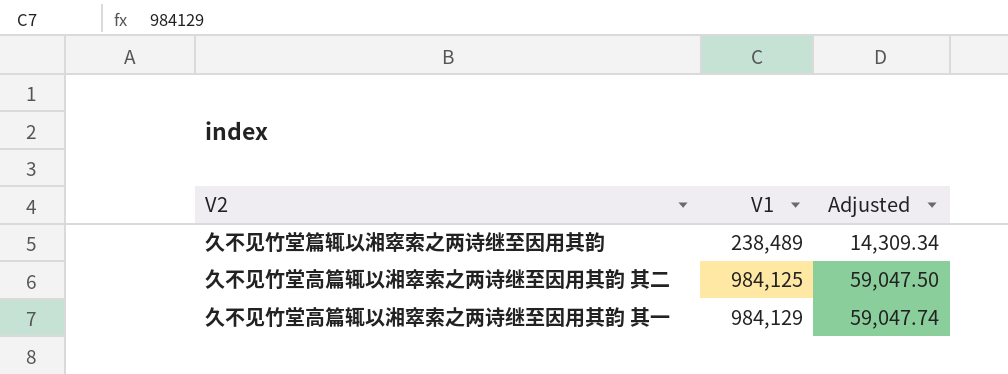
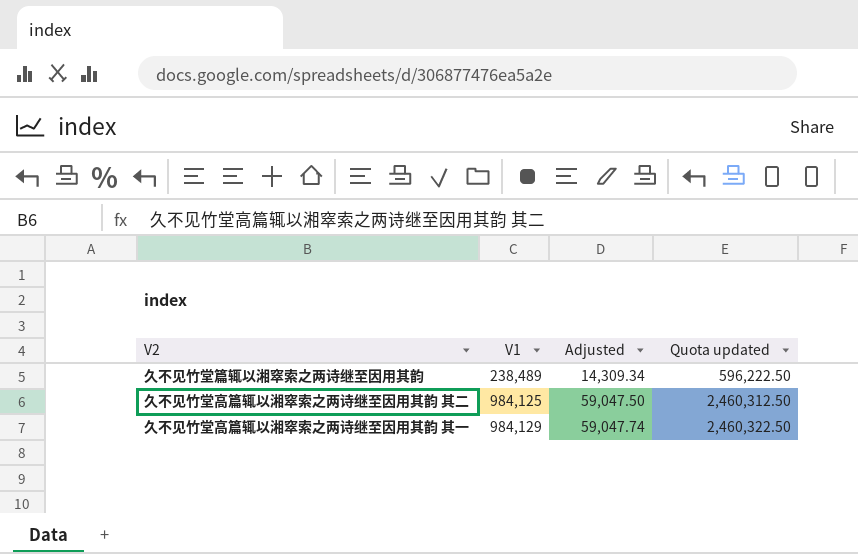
column Quota updated | formula: none -> [V1] * 2.5

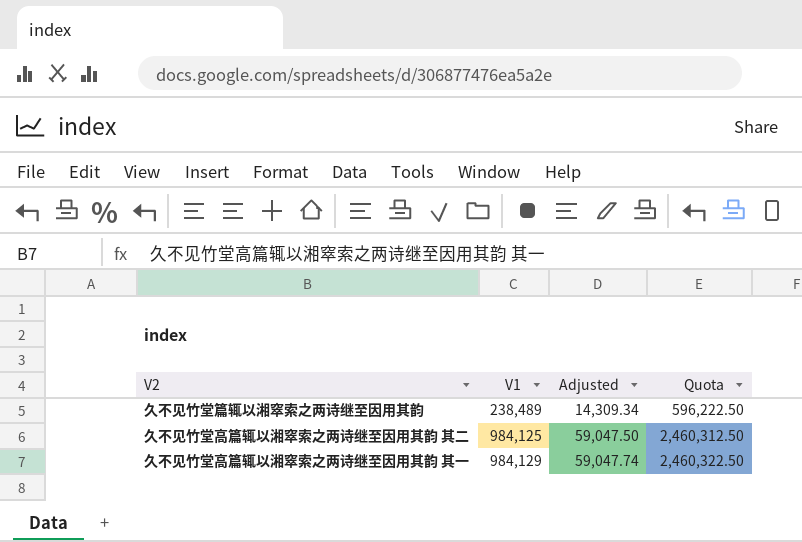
column name: Quota updated -> Quota

